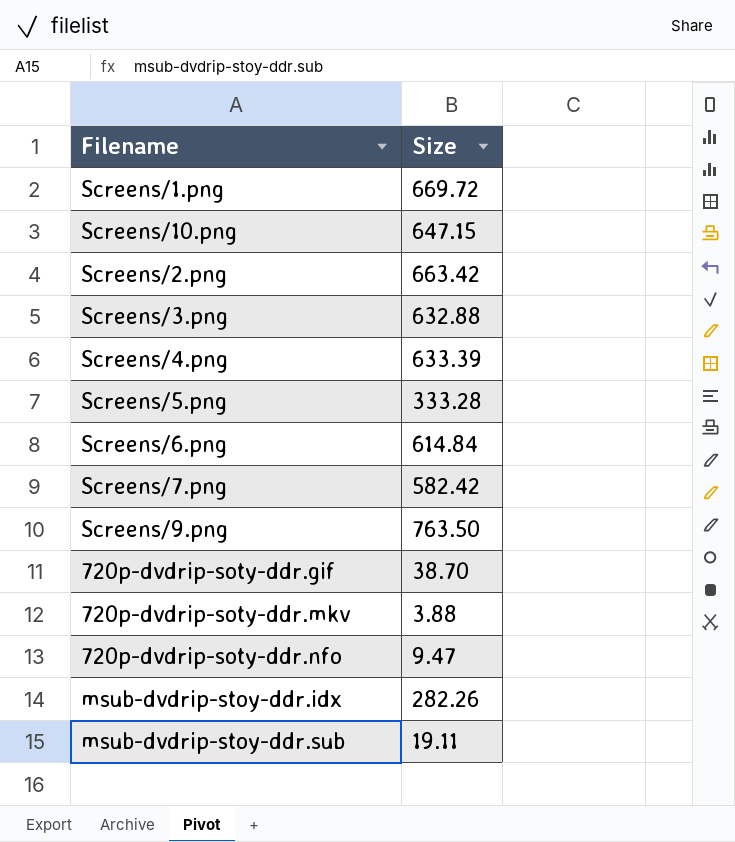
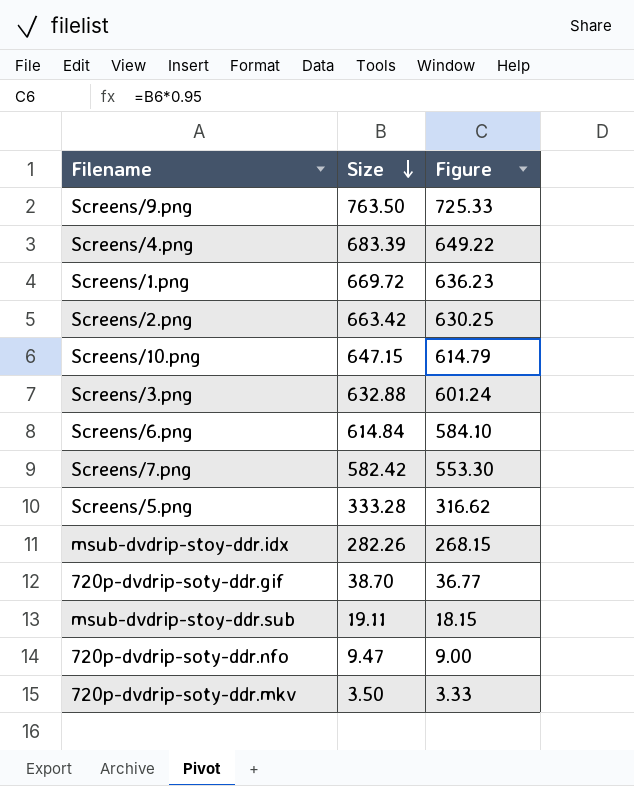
row order: none -> Size descending
column Figure | formula: none -> [Size] * 0.95
Screens/4.png | Size: 633.39 -> 683.39
720p-dvdrip-soty-ddr.mkv | Size: 3.88 -> 3.50

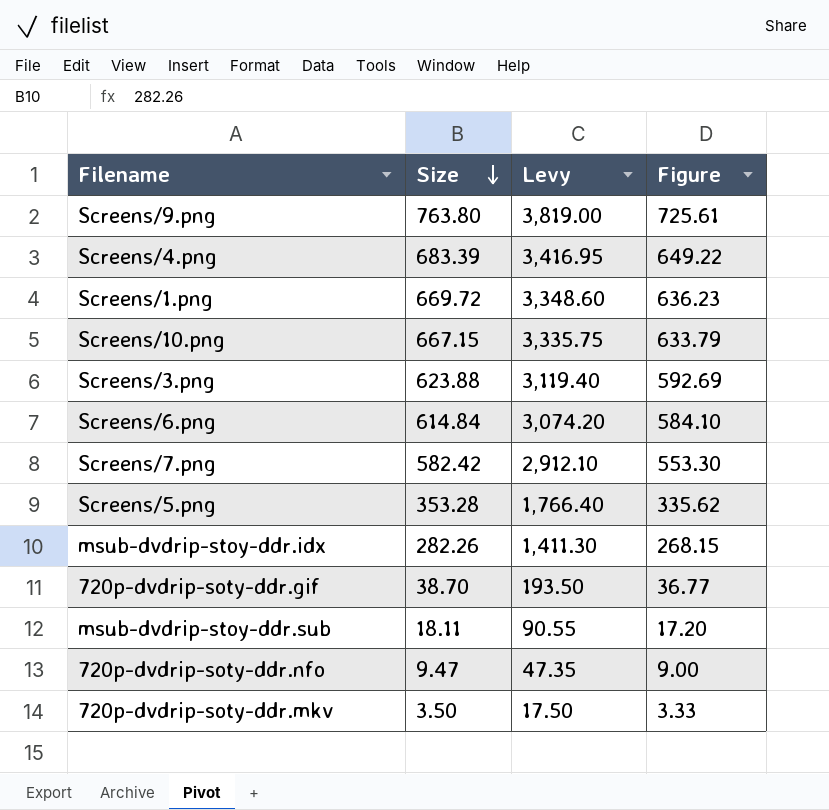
column Levy | formula: none -> [Size] * 5
row Screens/2.png: 663.42 | 630.25 -> none
Screens/9.png | Size: 763.50 -> 763.80
Screens/9.png | Figure: 725.33 -> 725.61
Screens/10.png | Size: 647.15 -> 667.15
Screens/10.png | Figure: 614.79 -> 633.79
Screens/3.png | Size: 632.88 -> 623.88
Screens/3.png | Figure: 601.24 -> 592.69
Screens/5.png | Size: 333.28 -> 353.28
Screens/5.png | Figure: 316.62 -> 335.62
msub-dvdrip-stoy-ddr.sub | Size: 19.11 -> 18.11
msub-dvdrip-stoy-ddr.sub | Figure: 18.15 -> 17.20

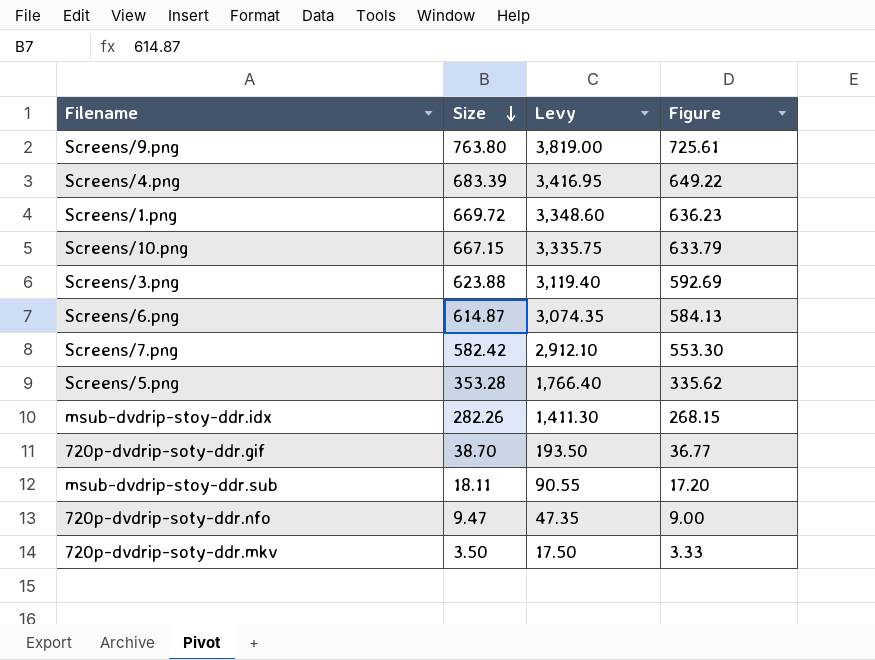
Screens/6.png | Size: 614.84 -> 614.87
Screens/6.png | Levy: 3,074.20 -> 3,074.35
Screens/6.png | Figure: 584.10 -> 584.13

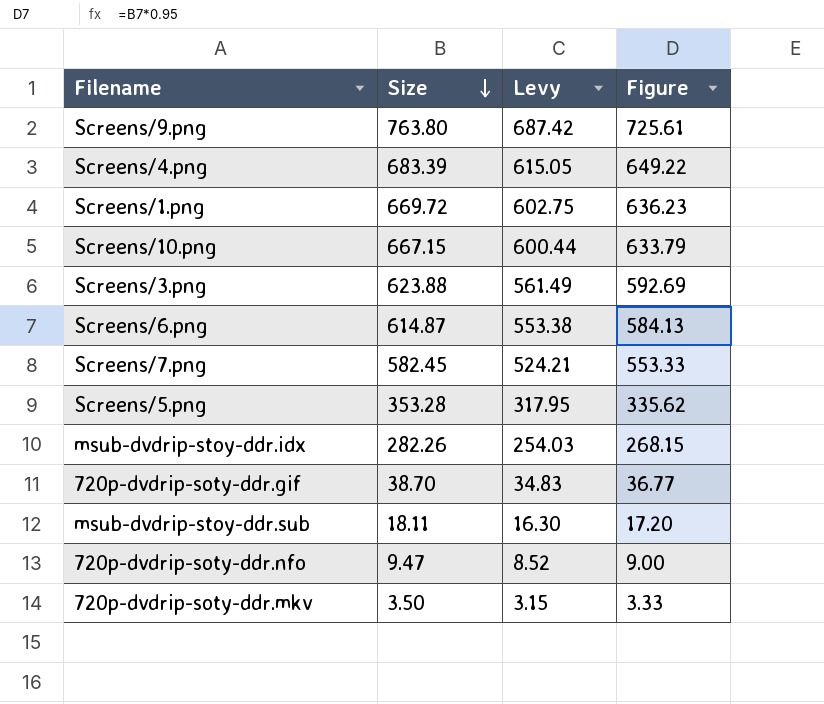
column Levy | formula: [Size] * 5 -> [Size] * 0.9
Screens/7.png | Size: 582.42 -> 582.45
Screens/7.png | Figure: 553.30 -> 553.33

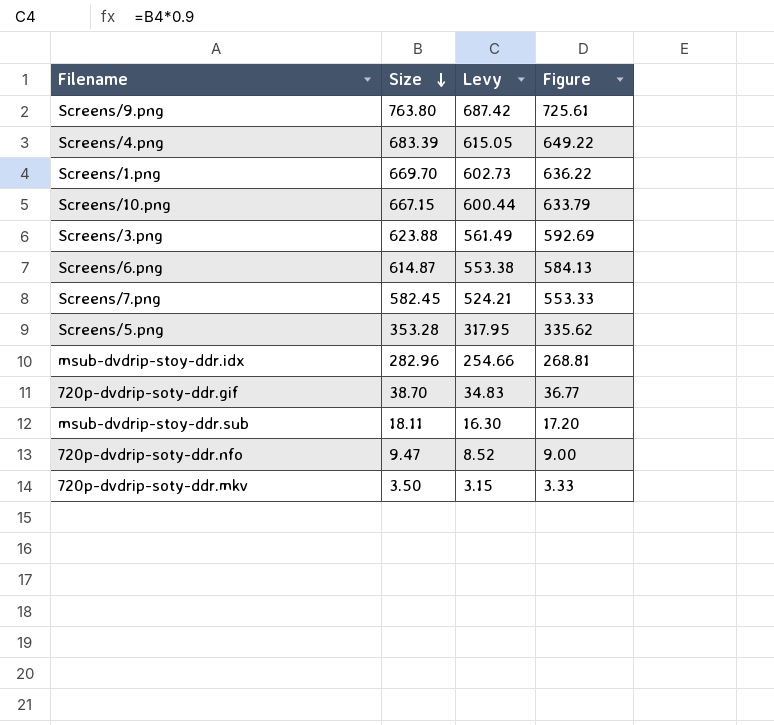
Screens/1.png | Size: 669.72 -> 669.70
Screens/1.png | Levy: 602.75 -> 602.73
Screens/1.png | Figure: 636.23 -> 636.22
msub-dvdrip-stoy-ddr.idx | Size: 282.26 -> 282.96
msub-dvdrip-stoy-ddr.idx | Levy: 254.03 -> 254.66
msub-dvdrip-stoy-ddr.idx | Figure: 268.15 -> 268.81

